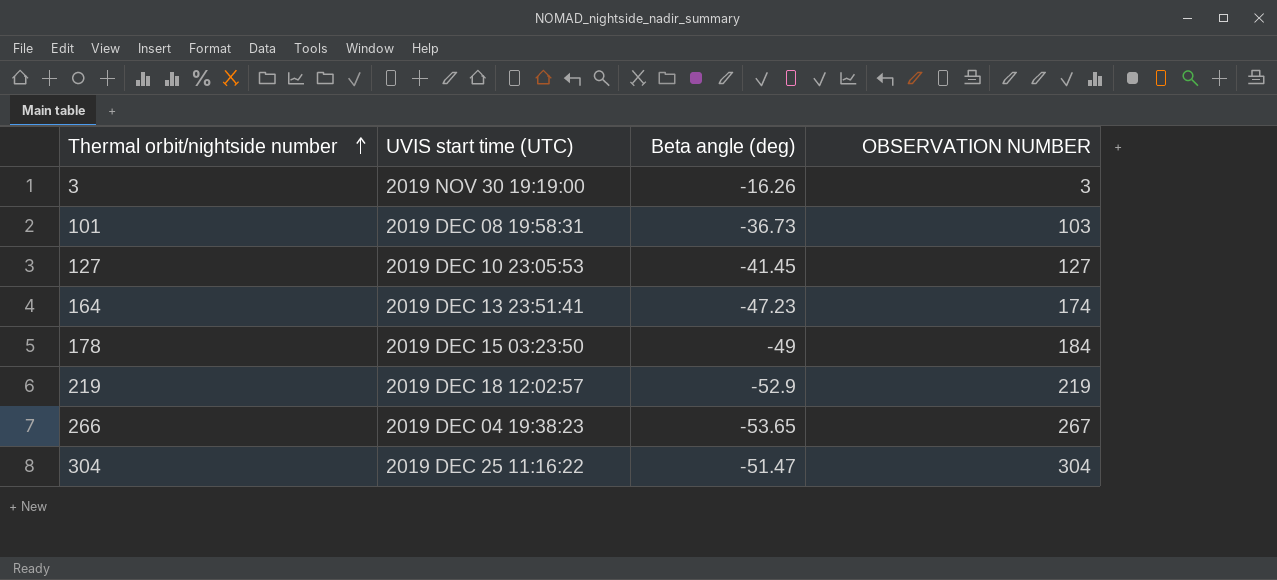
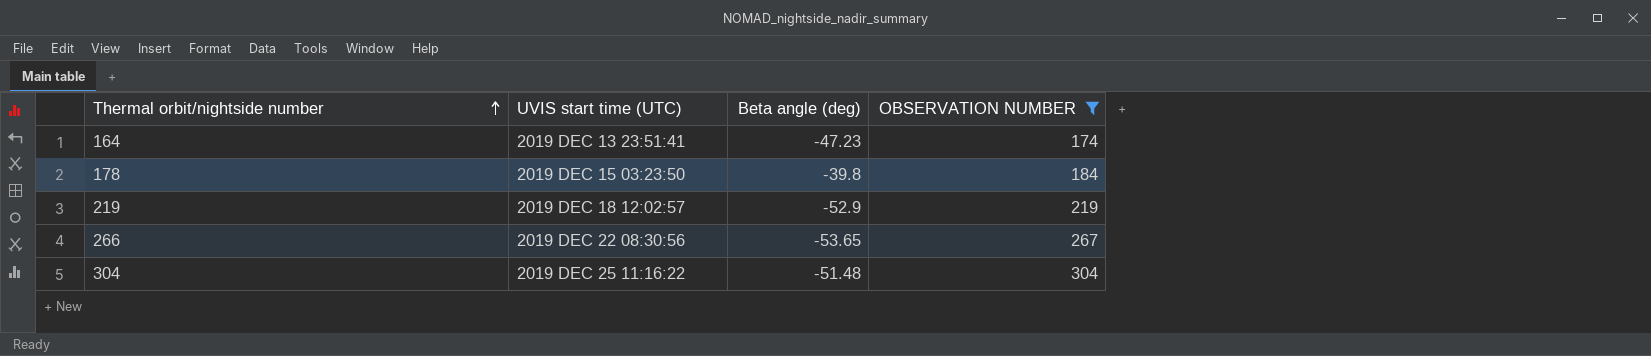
filter: none -> OBSERVATION NUMBER >= 174
178 | Beta angle (deg): -49 -> -39.8
266 | UVIS start time (UTC): 2019 DEC 04 19:38:23 -> 2019 DEC 22 08:30:56
304 | Beta angle (deg): -51.47 -> -51.48

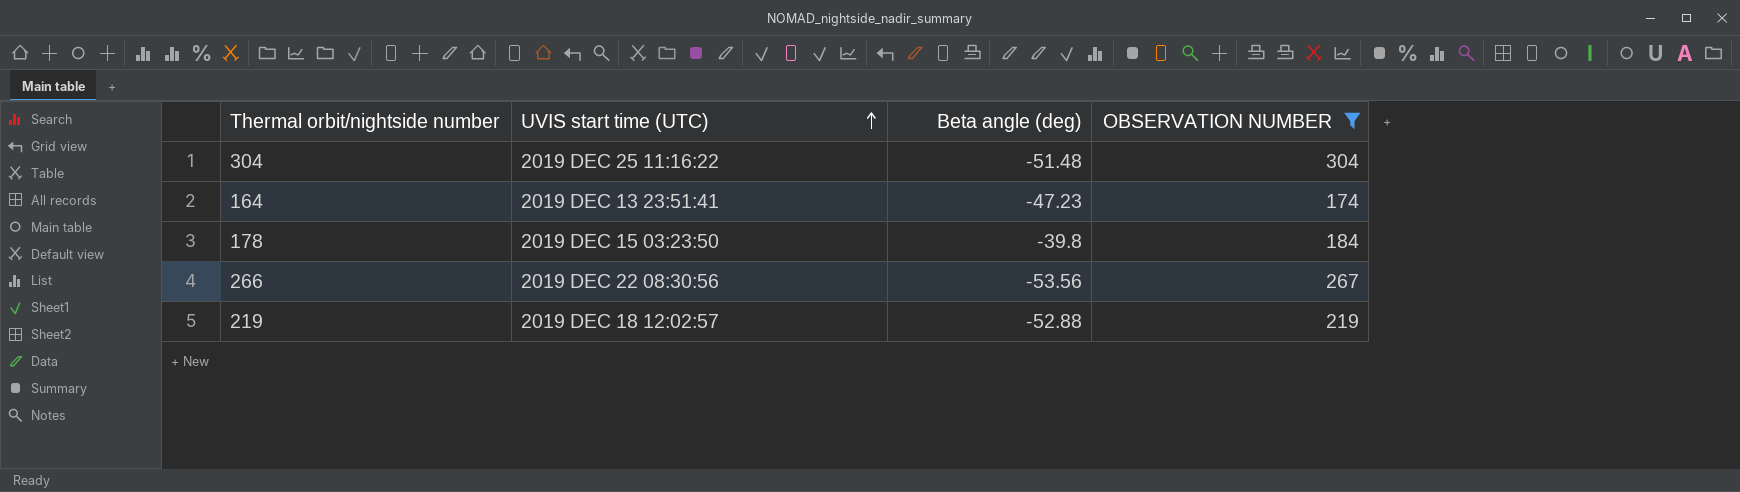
row order: Thermal orbit/nightside number ascending -> UVIS start time (UTC) ascending
266 | Beta angle (deg): -53.65 -> -53.56
219 | Beta angle (deg): -52.9 -> -52.88

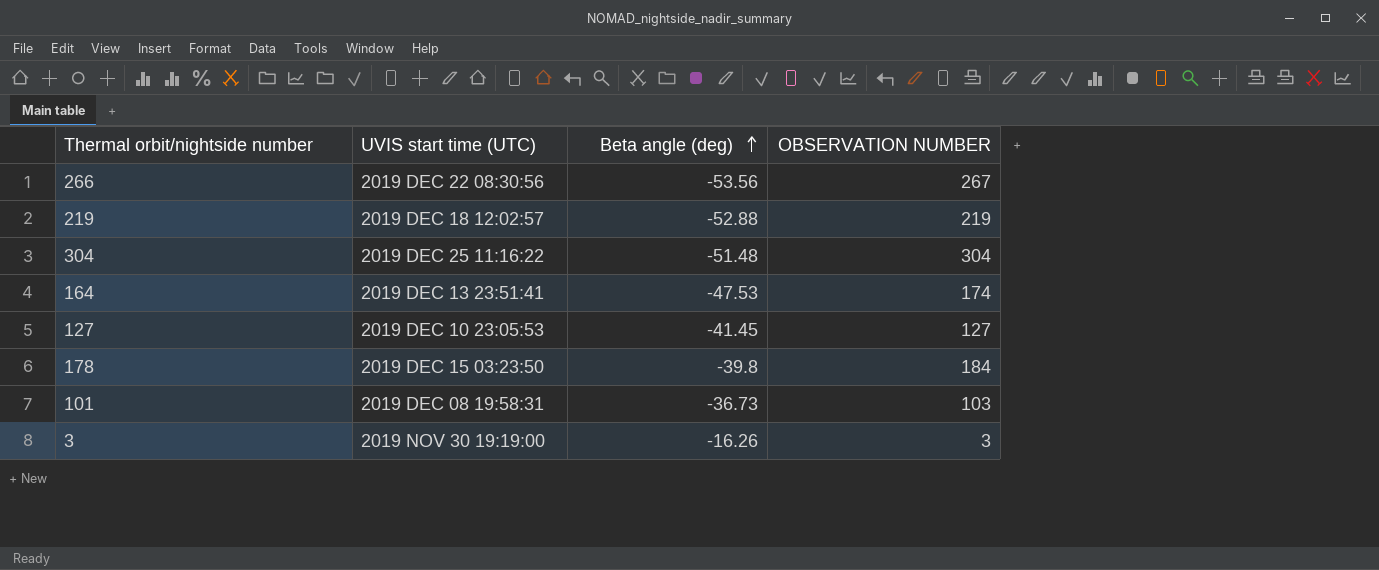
filter: OBSERVATION NUMBER >= 174 -> none
row order: UVIS start time (UTC) ascending -> Beta angle (deg) ascending
164 | Beta angle (deg): -47.23 -> -47.53

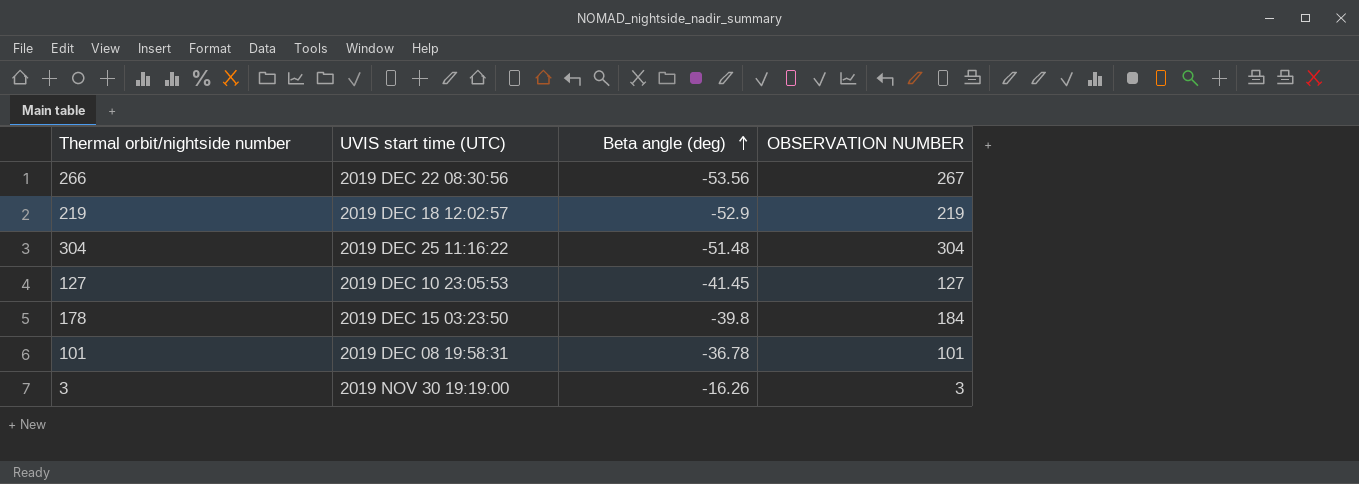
row 164: 2019 DEC 13 23:51:41 | -47.53 | 174 -> none
219 | Beta angle (deg): -52.88 -> -52.9
101 | Beta angle (deg): -36.73 -> -36.78
101 | OBSERVATION NUMBER: 103 -> 101

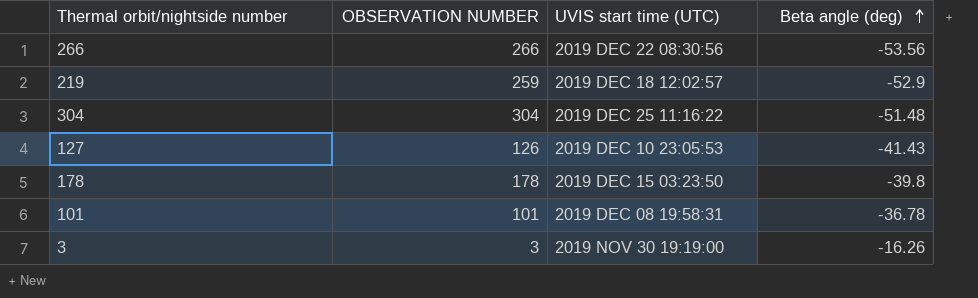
column OBSERVATION NUMBER | position: 4 -> 2
266 | OBSERVATION NUMBER: 267 -> 266
219 | OBSERVATION NUMBER: 219 -> 259
127 | OBSERVATION NUMBER: 127 -> 126
127 | Beta angle (deg): -41.45 -> -41.43
178 | OBSERVATION NUMBER: 184 -> 178

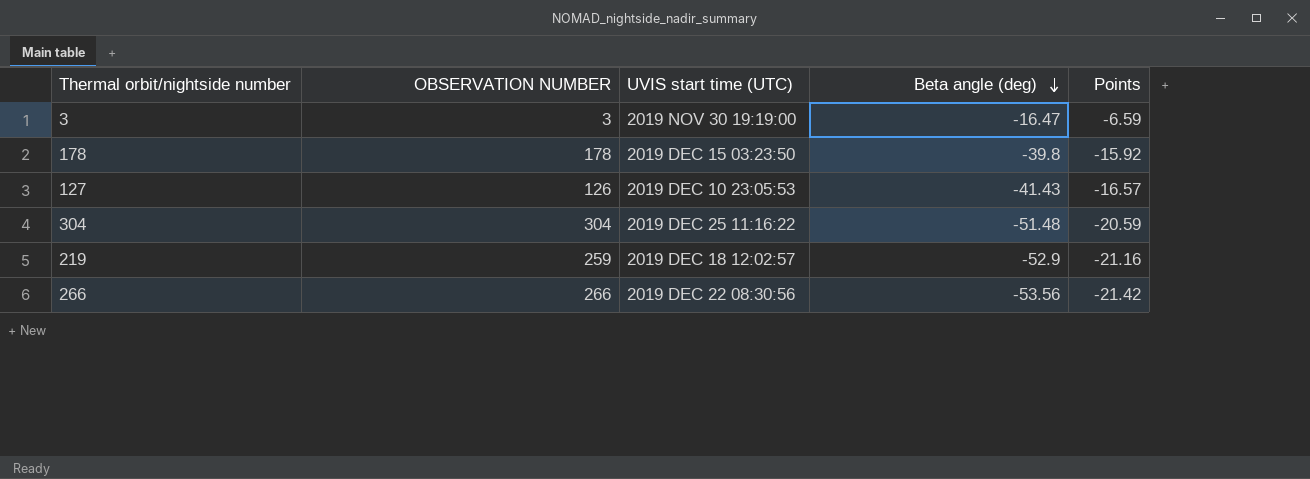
row order: Beta angle (deg) ascending -> Beta angle (deg) descending
column Points | formula: none -> [Beta angle (deg)] * 0.4
row 101: 101 | 2019 DEC 08 19:58:31 | -36.78 -> none
3 | Beta angle (deg): -16.26 -> -16.47

